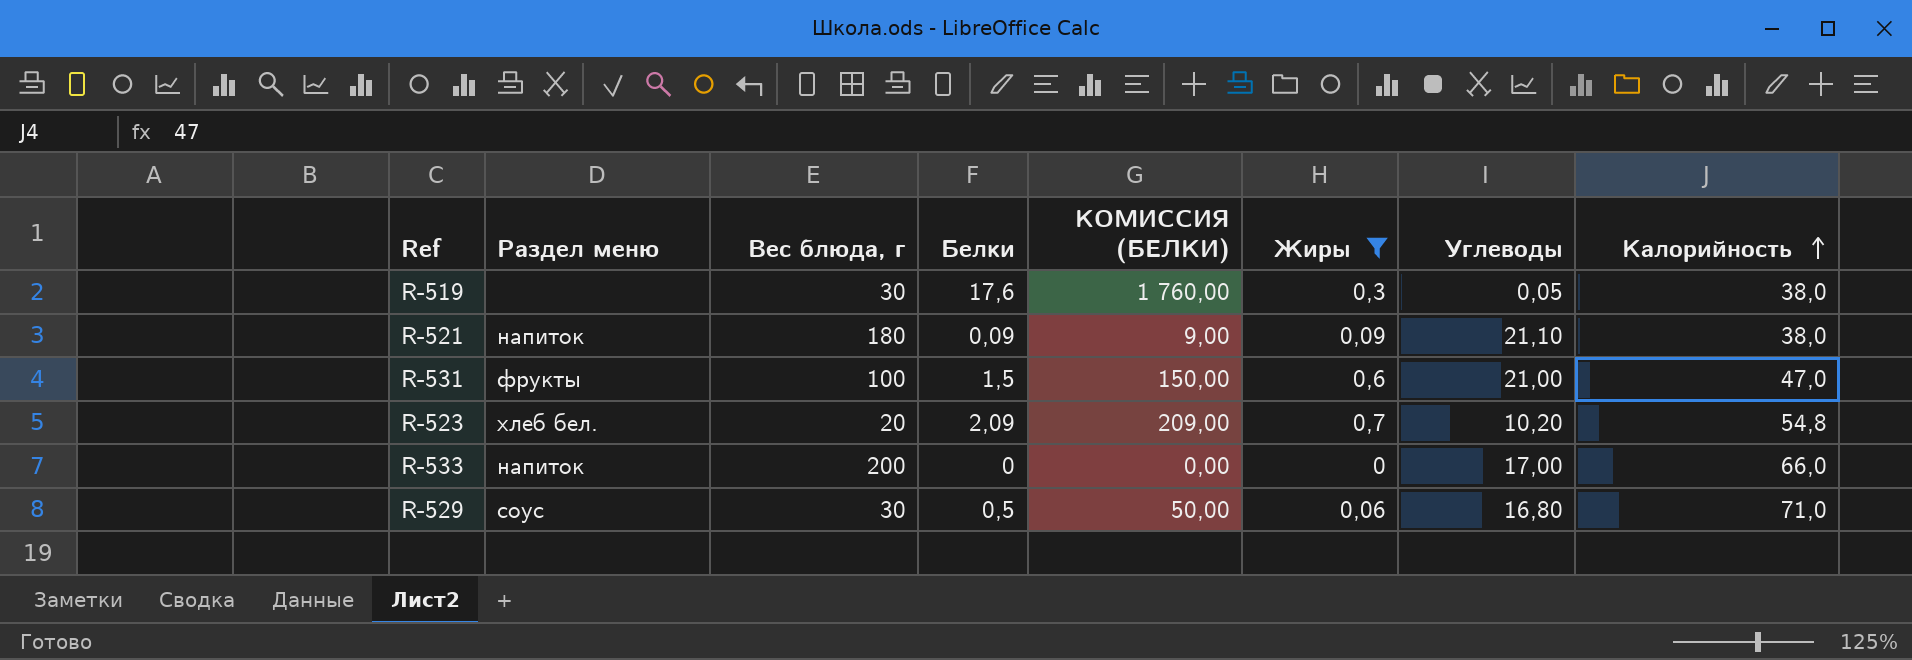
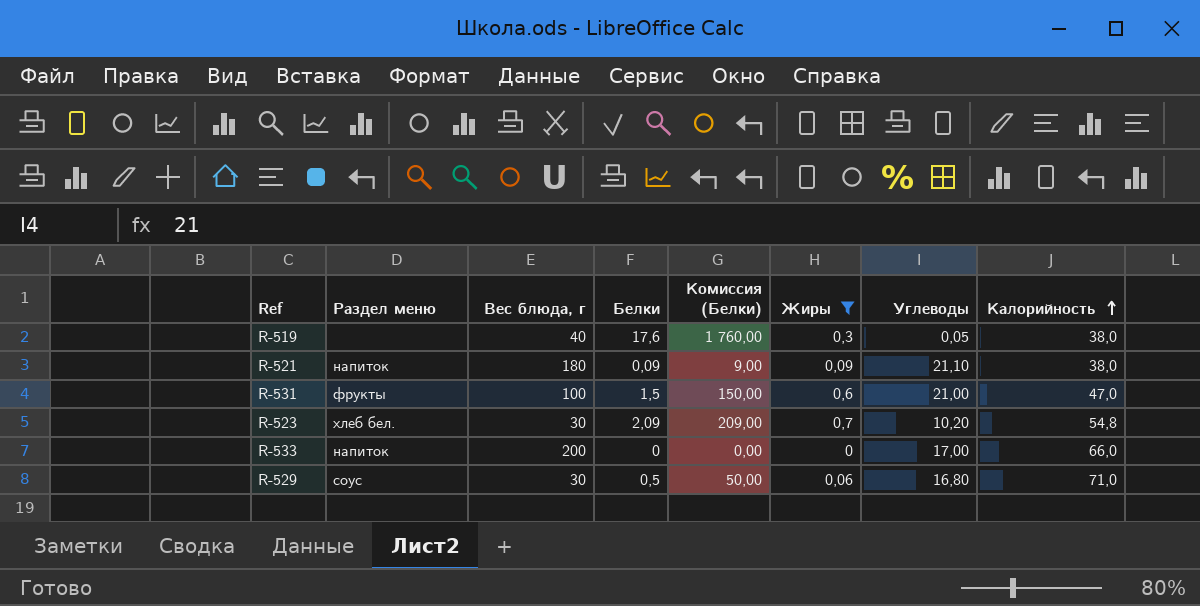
column name: КОМИССИЯ (БЕЛКИ) -> Комиссия (Белки)
R-519 | Вес блюда, г: 30 -> 40
R-523 | Вес блюда, г: 20 -> 30

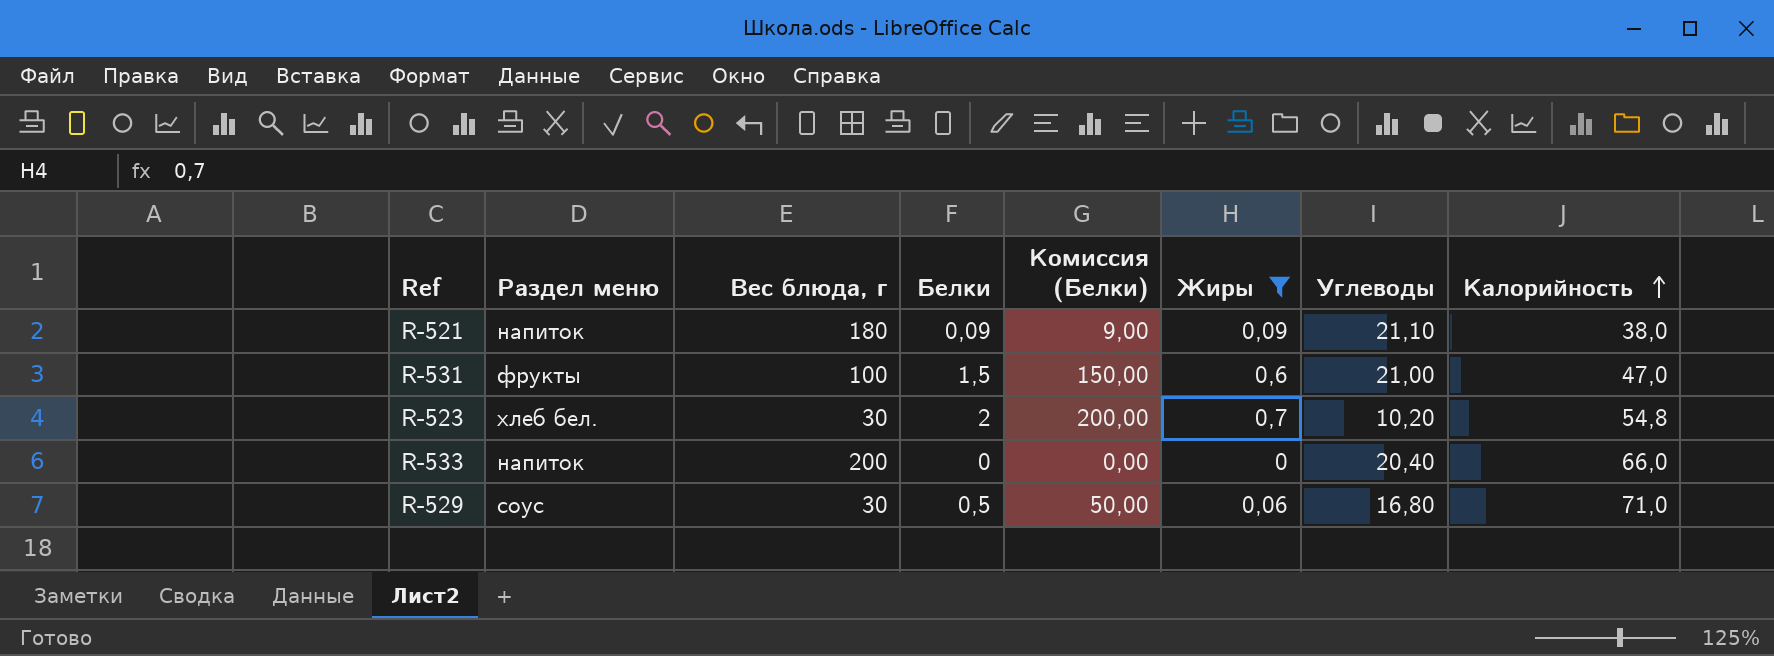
row R-519: none | 40 | 17,6 | 1 760,00 | 0,3 | 0,05 | 38,0 -> none
R-523 | Белки: 2,09 -> 2
R-523 | Комиссия (Белки): 209,00 -> 200,00
R-533 | Углеводы: 17,00 -> 20,40

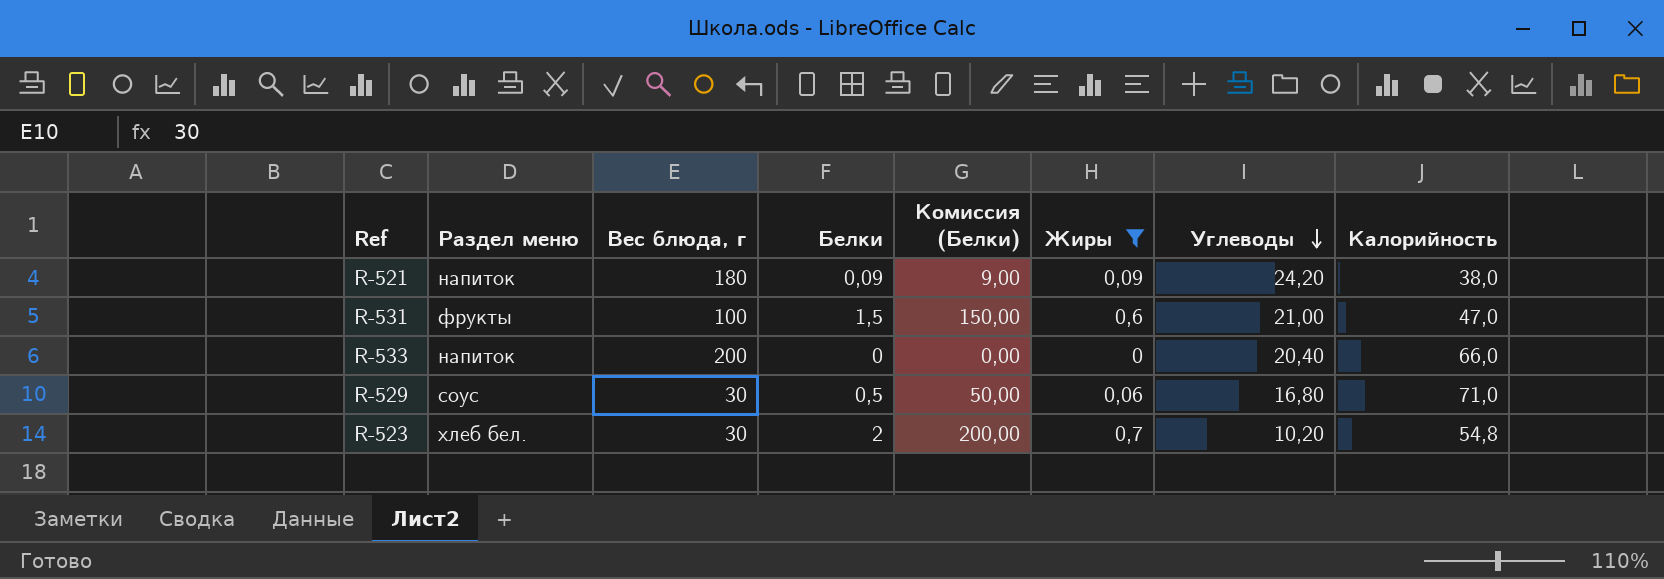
row order: Калорийность ascending -> Углеводы descending
R-521 | Углеводы: 21,10 -> 24,20

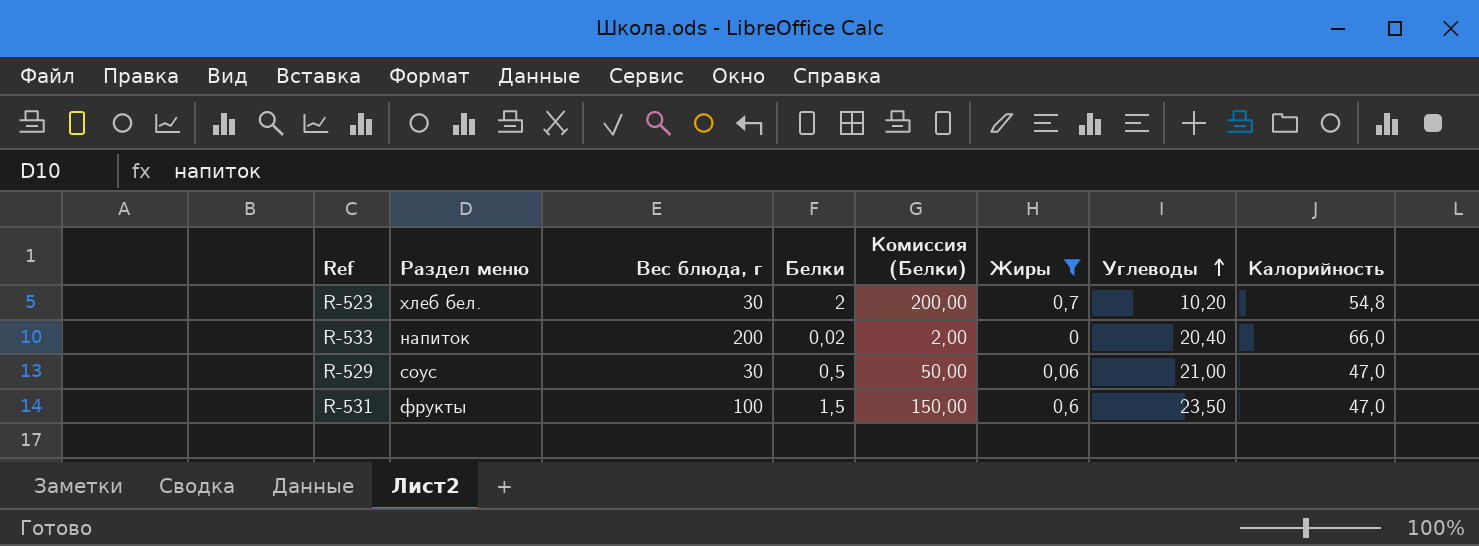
row order: Углеводы descending -> Углеводы ascending
row R-521: напиток | 180 | 0,09 | 9,00 | 0,09 | 24,20 | 38,0 -> none
R-533 | Белки: 0 -> 0,02
R-533 | Комиссия (Белки): 0,00 -> 2,00
R-529 | Углеводы: 16,80 -> 21,00
R-529 | Калорийность: 71,0 -> 47,0
R-531 | Углеводы: 21,00 -> 23,50

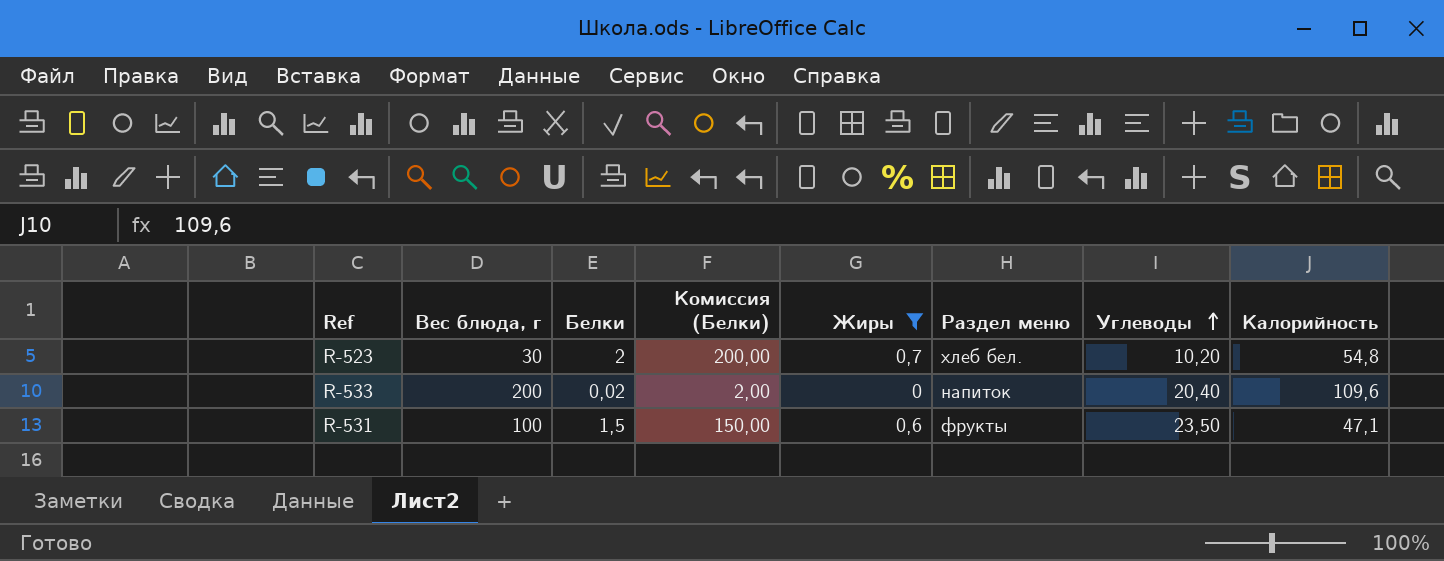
column Раздел меню | position: 2 -> 6
row R-529: соус | 30 | 0,5 | 50,00 | 0,06 | 21,00 | 47,0 -> none
R-533 | Калорийность: 66,0 -> 109,6
R-531 | Калорийность: 47,0 -> 47,1

